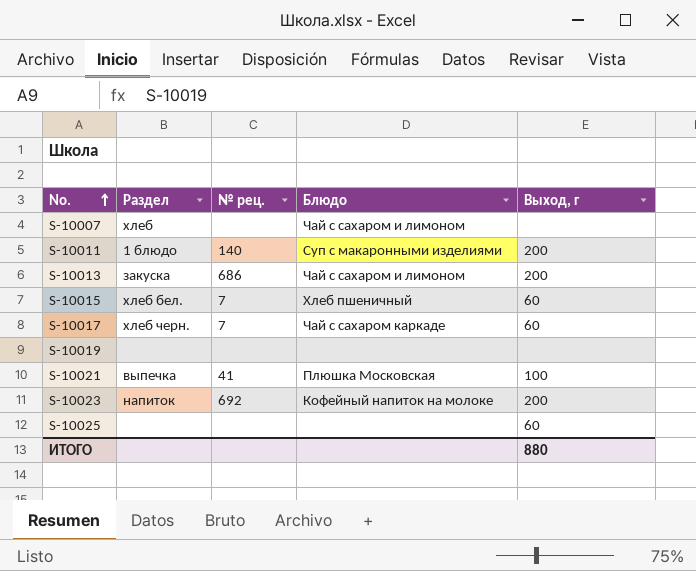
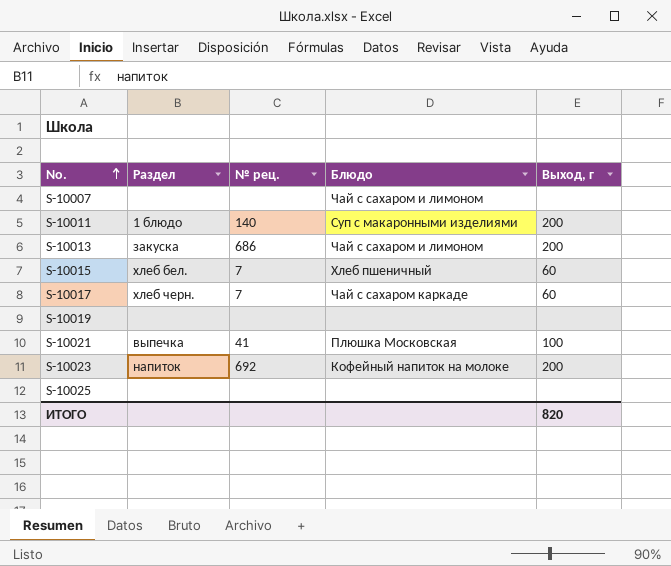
S-10007 | Раздел: хлеб -> none
S-10025 | Выход, г: 60 -> none
ИТОГО | Выход, г: 880 -> 820

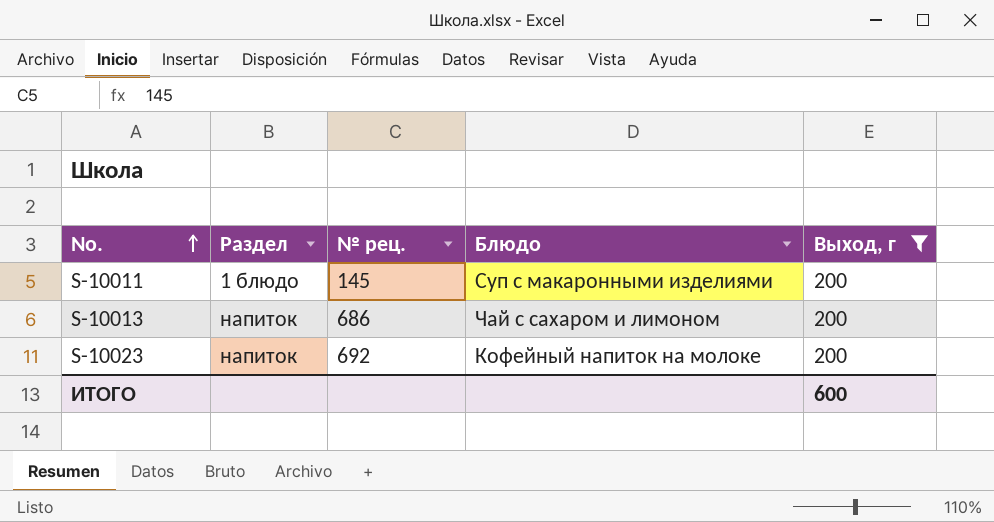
filter: none -> Выход, г = 200
S-10011 | № рец.: 140 -> 145
S-10013 | Раздел: закуска -> напиток
ИТОГО | Выход, г: 820 -> 600

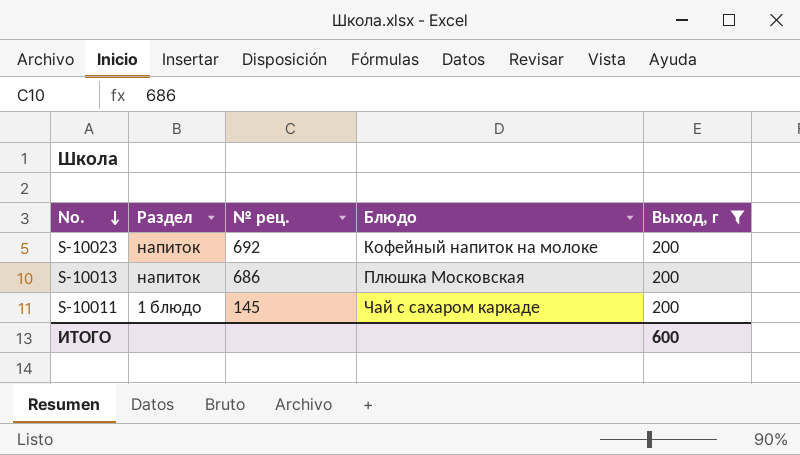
row order: No. ascending -> No. descending
S-10013 | Блюдо: Чай с сахаром и лимоном -> Плюшка Московская
S-10011 | Блюдо: Суп с макаронными изделиями -> Чай с сахаром каркаде

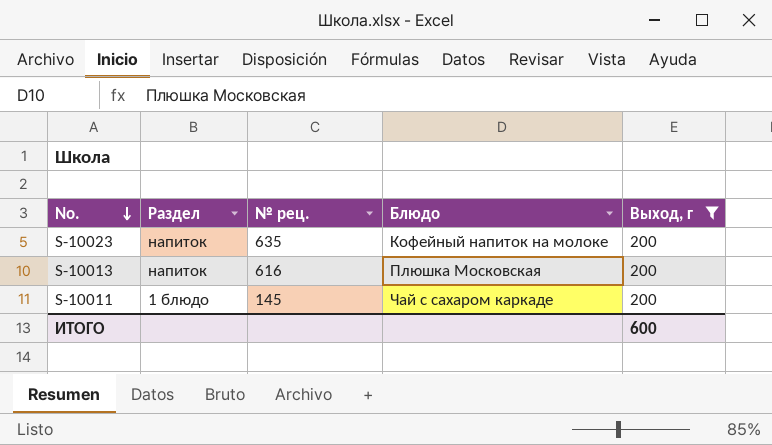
S-10023 | № рец.: 692 -> 635
S-10013 | № рец.: 686 -> 616

